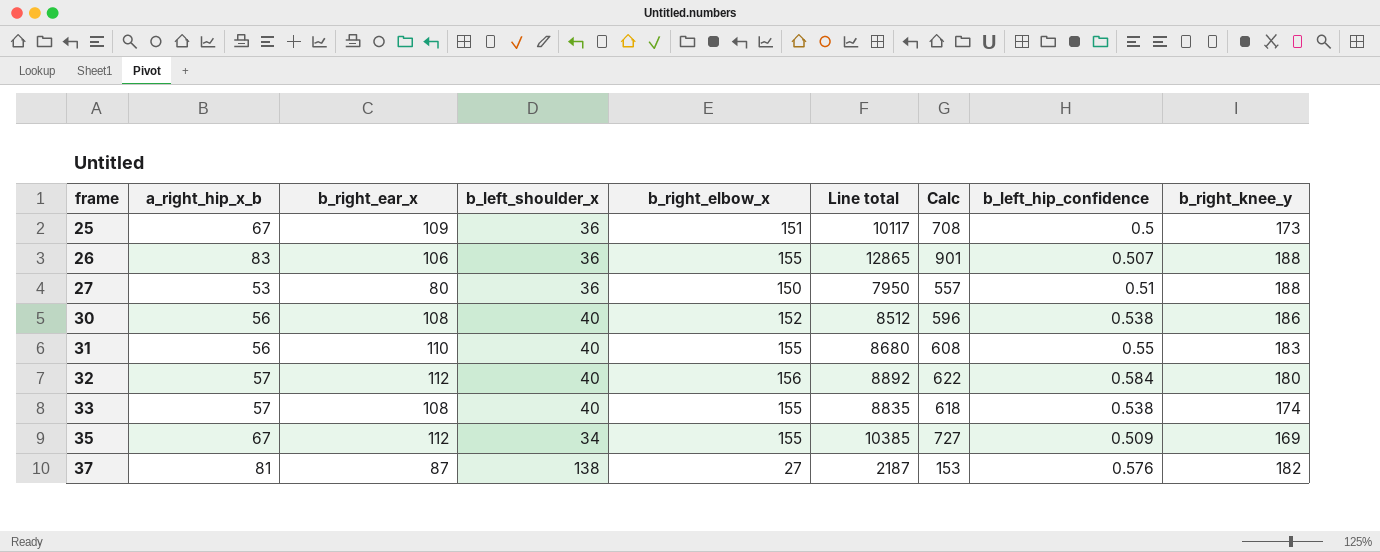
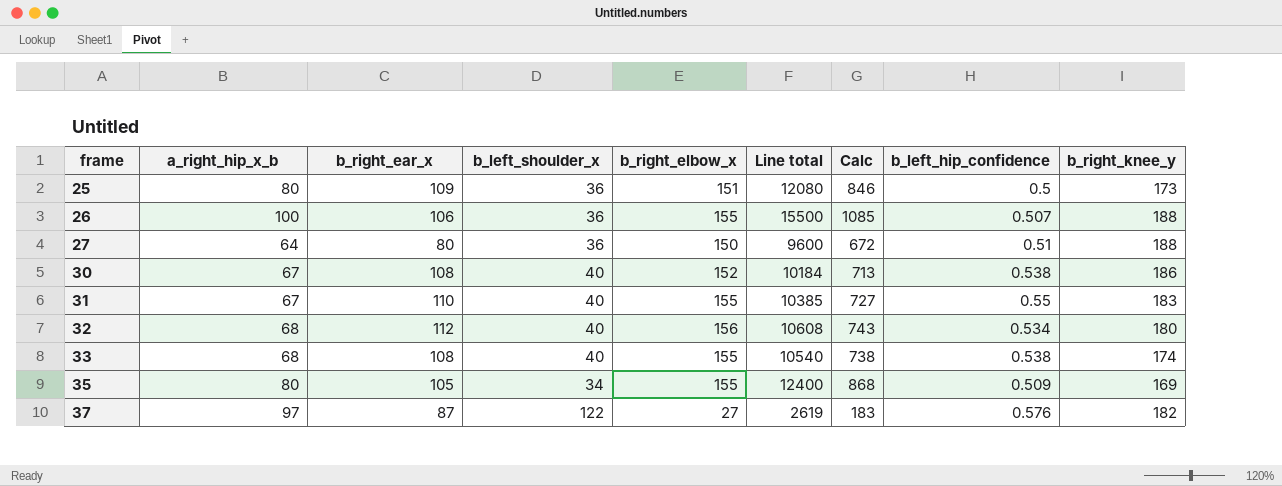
25 | a_right_hip_x_b: 67 -> 80
25 | Line total: 10117 -> 12080
25 | Calc: 708 -> 846
26 | a_right_hip_x_b: 83 -> 100
26 | Line total: 12865 -> 15500
26 | Calc: 901 -> 1085
27 | a_right_hip_x_b: 53 -> 64
27 | Line total: 7950 -> 9600
27 | Calc: 557 -> 672
30 | a_right_hip_x_b: 56 -> 67
30 | Line total: 8512 -> 10184
30 | Calc: 596 -> 713
31 | a_right_hip_x_b: 56 -> 67
31 | Line total: 8680 -> 10385
31 | Calc: 608 -> 727
32 | a_right_hip_x_b: 57 -> 68
32 | Line total: 8892 -> 10608
32 | Calc: 622 -> 743
32 | b_left_hip_confidence: 0.584 -> 0.534
33 | a_right_hip_x_b: 57 -> 68
33 | Line total: 8835 -> 10540
33 | Calc: 618 -> 738
35 | a_right_hip_x_b: 67 -> 80
35 | b_right_ear_x: 112 -> 105
35 | Line total: 10385 -> 12400
35 | Calc: 727 -> 868
37 | a_right_hip_x_b: 81 -> 97
37 | b_left_shoulder_x: 138 -> 122
37 | Line total: 2187 -> 2619
37 | Calc: 153 -> 183

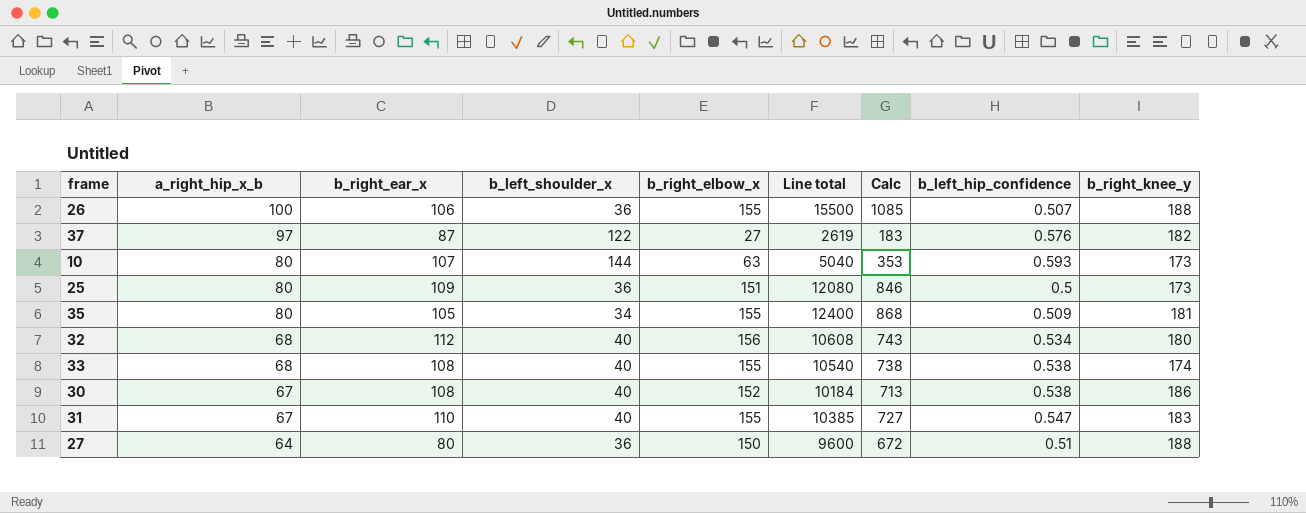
row order: frame ascending -> a_right_hip_x_b descending
row 10: none -> 80 | 107 | 144 | 63 | 5040 | 353 | 0.593 | 173
35 | b_right_knee_y: 169 -> 181
31 | b_left_hip_confidence: 0.55 -> 0.547

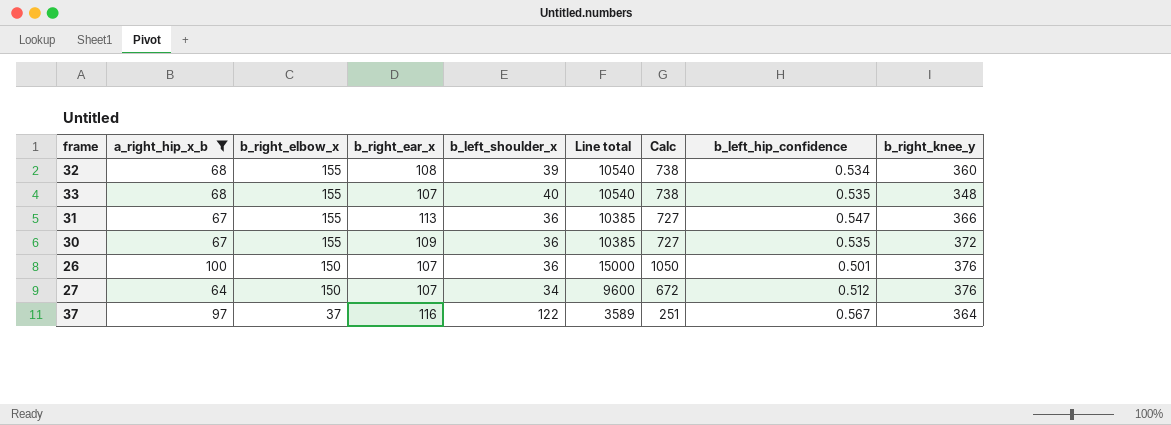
filter: none -> a_right_hip_x_b != 80
row order: a_right_hip_x_b descending -> b_right_elbow_x descending
column b_right_elbow_x | position: 5 -> 3
32 | b_right_elbow_x: 156 -> 155
32 | b_right_ear_x: 112 -> 108
32 | b_left_shoulder_x: 40 -> 39
32 | Line total: 10608 -> 10540
32 | Calc: 743 -> 738
32 | b_right_knee_y: 180 -> 360
33 | b_right_ear_x: 108 -> 107
33 | b_left_hip_confidence: 0.538 -> 0.535
33 | b_right_knee_y: 174 -> 348
31 | b_right_ear_x: 110 -> 113
31 | b_left_shoulder_x: 40 -> 36
31 | b_right_knee_y: 183 -> 366
30 | b_right_elbow_x: 152 -> 155
30 | b_right_ear_x: 108 -> 109
30 | b_left_shoulder_x: 40 -> 36
30 | Line total: 10184 -> 10385
30 | Calc: 713 -> 727
30 | b_left_hip_confidence: 0.538 -> 0.535
30 | b_right_knee_y: 186 -> 372
26 | b_right_elbow_x: 155 -> 150
26 | b_right_ear_x: 106 -> 107
26 | Line total: 15500 -> 15000
26 | Calc: 1085 -> 1050
26 | b_left_hip_confidence: 0.507 -> 0.501
26 | b_right_knee_y: 188 -> 376
27 | b_right_ear_x: 80 -> 107
27 | b_left_shoulder_x: 36 -> 34
27 | b_left_hip_confidence: 0.51 -> 0.512
27 | b_right_knee_y: 188 -> 376
37 | b_right_elbow_x: 27 -> 37
37 | b_right_ear_x: 87 -> 116
37 | Line total: 2619 -> 3589
37 | Calc: 183 -> 251
37 | b_left_hip_confidence: 0.576 -> 0.567
37 | b_right_knee_y: 182 -> 364

